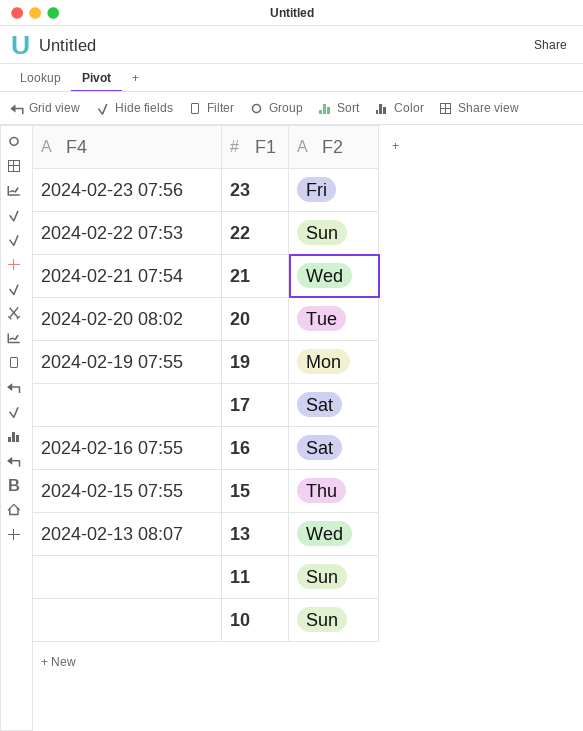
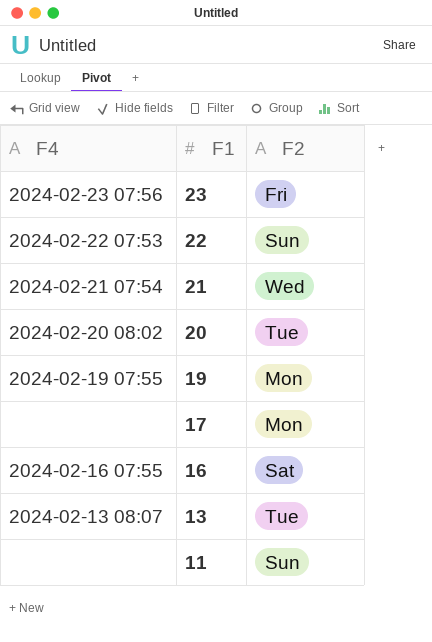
row 15: 2024-02-15 07:55 | Thu -> none
row 10: none | Sun -> none
17 | F2: Sat -> Mon
13 | F2: Wed -> Tue

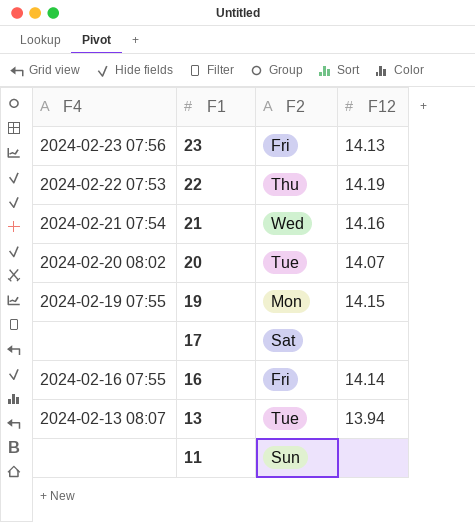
column F12 | position: none -> 4
22 | F2: Sun -> Thu
17 | F2: Mon -> Sat
16 | F2: Sat -> Fri

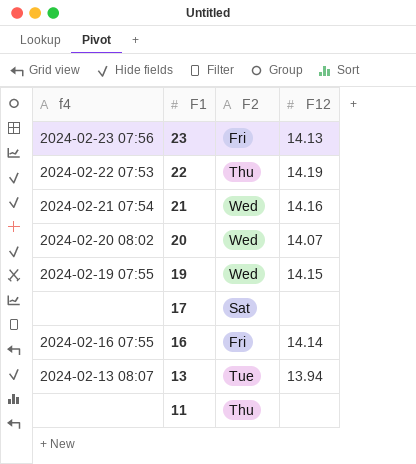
column name: F4 -> f4
20 | F2: Tue -> Wed
19 | F2: Mon -> Wed
11 | F2: Sun -> Thu

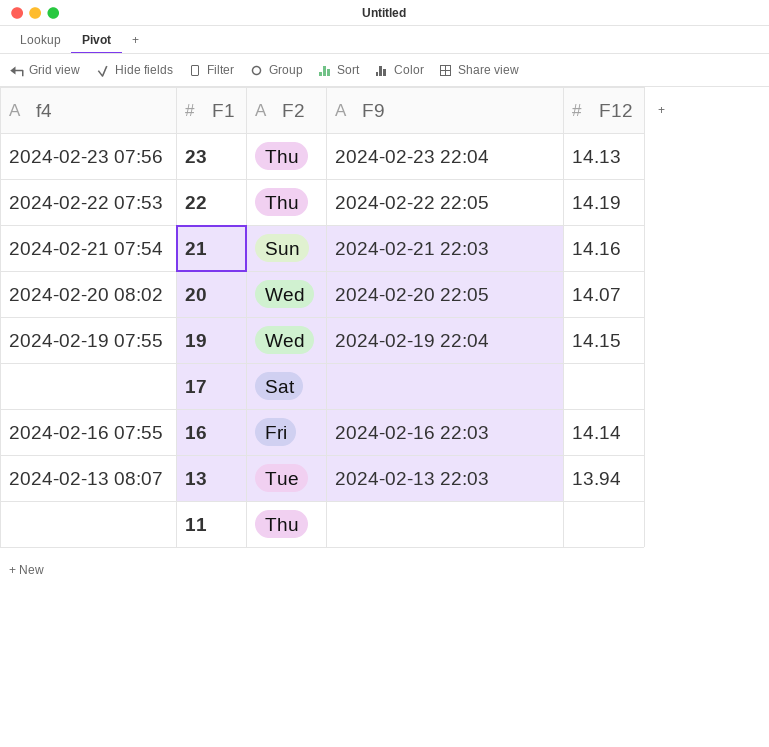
column F9 | position: none -> 4
23 | F2: Fri -> Thu
21 | F2: Wed -> Sun

